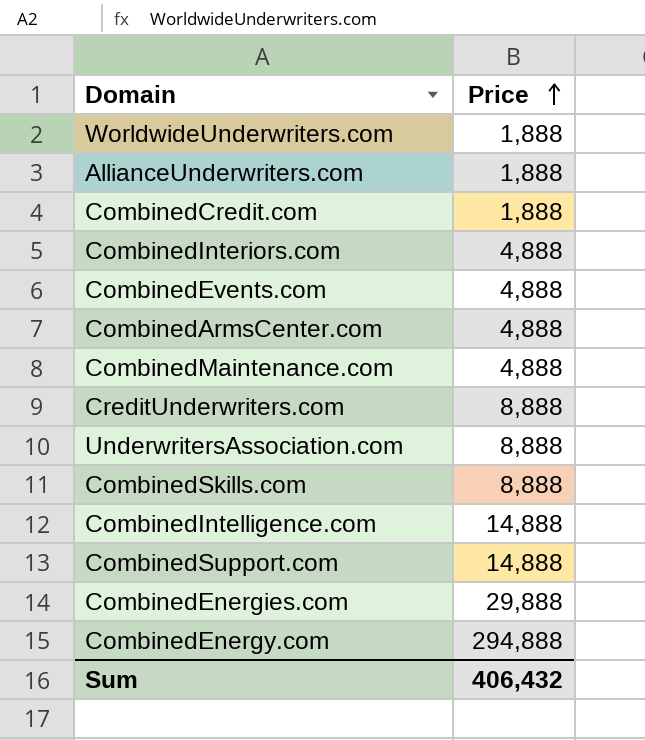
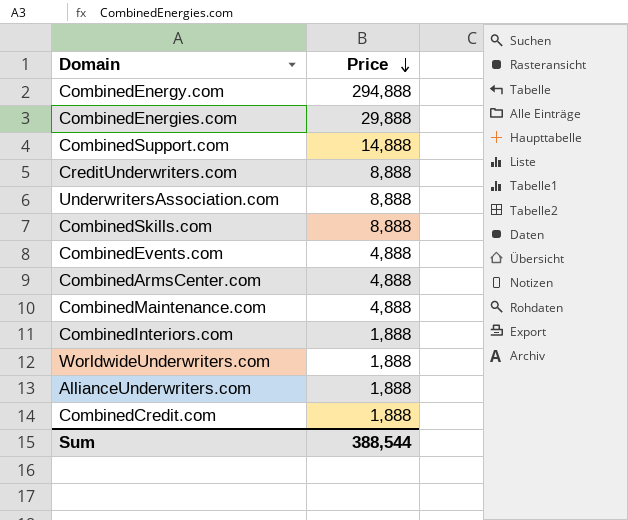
row order: Price ascending -> Price descending
row CombinedIntelligence.com: 14,888 -> none
CombinedInteriors.com | Price: 4,888 -> 1,888
Sum | Price: 406,432 -> 388,544

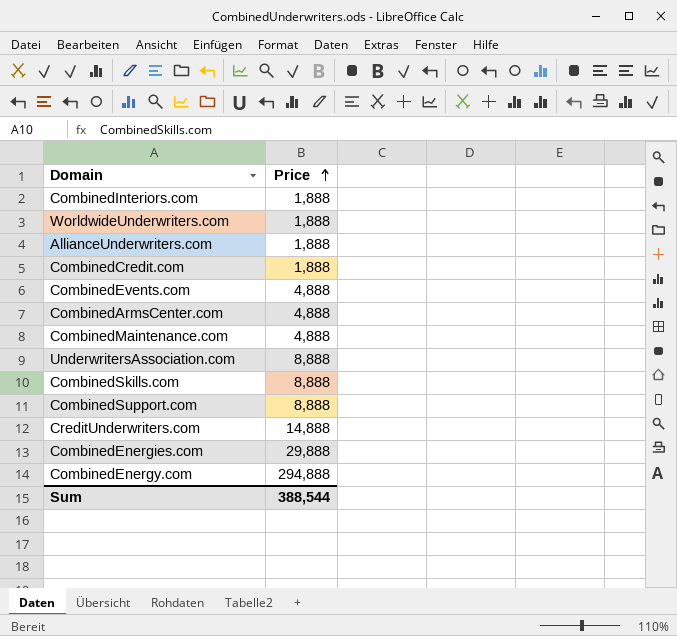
row order: Price descending -> Price ascending
CombinedSupport.com | Price: 14,888 -> 8,888
CreditUnderwriters.com | Price: 8,888 -> 14,888

